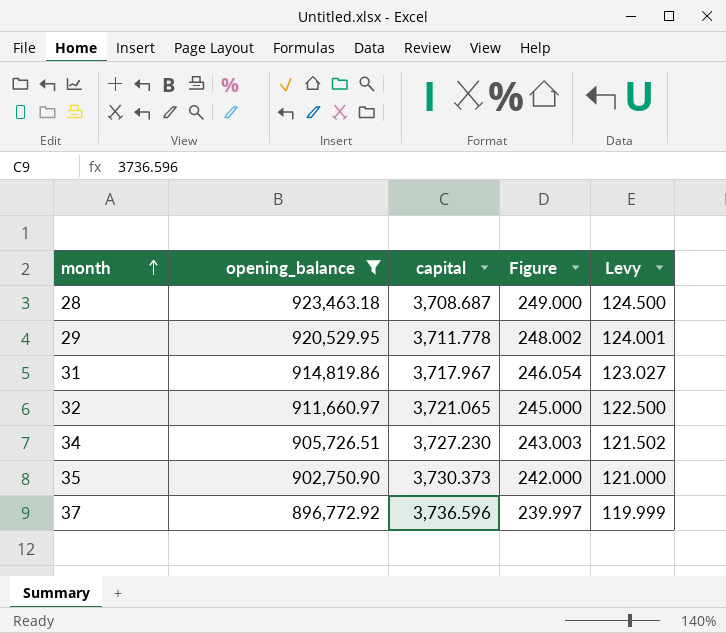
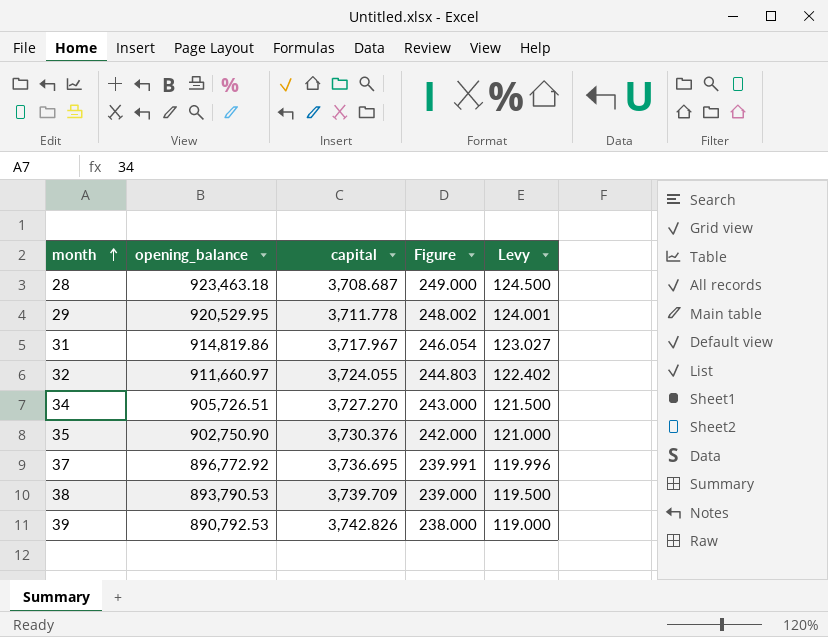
filter: opening_balance >= 896,772.92 -> none
32 | capital: 3,721.065 -> 3,724.055
32 | Figure: 245.000 -> 244.803
32 | Levy: 122.500 -> 122.402
34 | capital: 3,727.230 -> 3,727.270
34 | Figure: 243.003 -> 243.000
34 | Levy: 121.502 -> 121.500
35 | capital: 3,730.373 -> 3,730.376
37 | capital: 3,736.596 -> 3,736.695
37 | Figure: 239.997 -> 239.991
37 | Levy: 119.999 -> 119.996

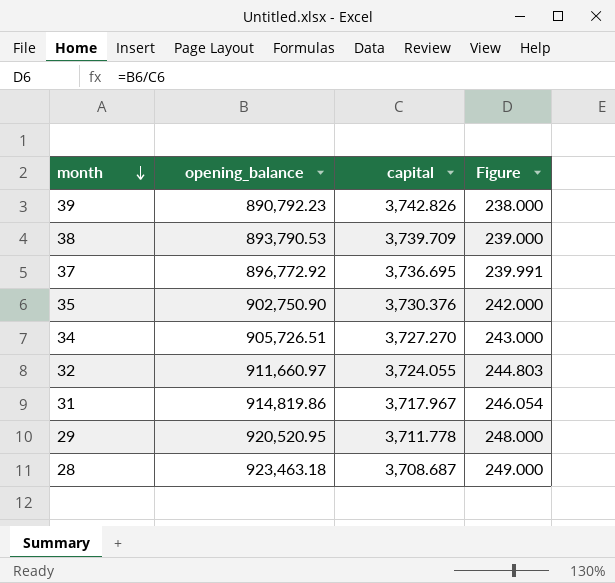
row order: month ascending -> month descending
column Levy | formula: [Figure] * 0.5 -> none
39 | opening_balance: 890,792.53 -> 890,792.23
29 | opening_balance: 920,529.95 -> 920,520.95
29 | Figure: 248.002 -> 248.000

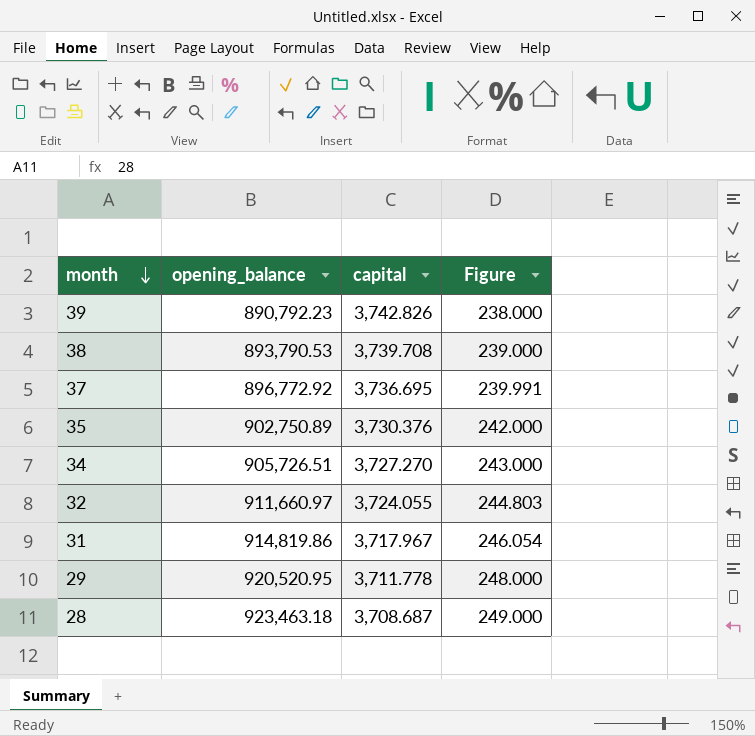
38 | capital: 3,739.709 -> 3,739.708
35 | opening_balance: 902,750.90 -> 902,750.89

